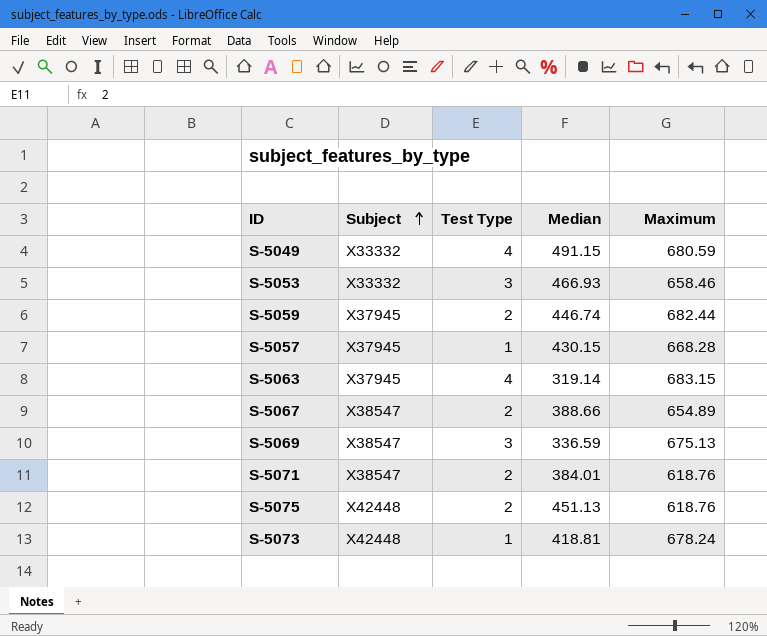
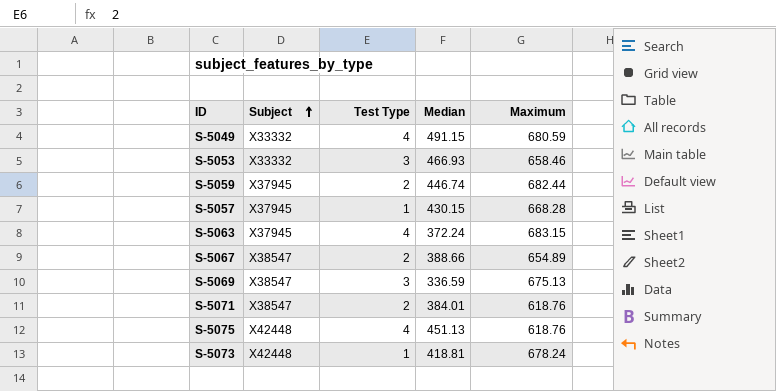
S-5063 | Median: 319.14 -> 372.24
S-5075 | Test Type: 2 -> 4

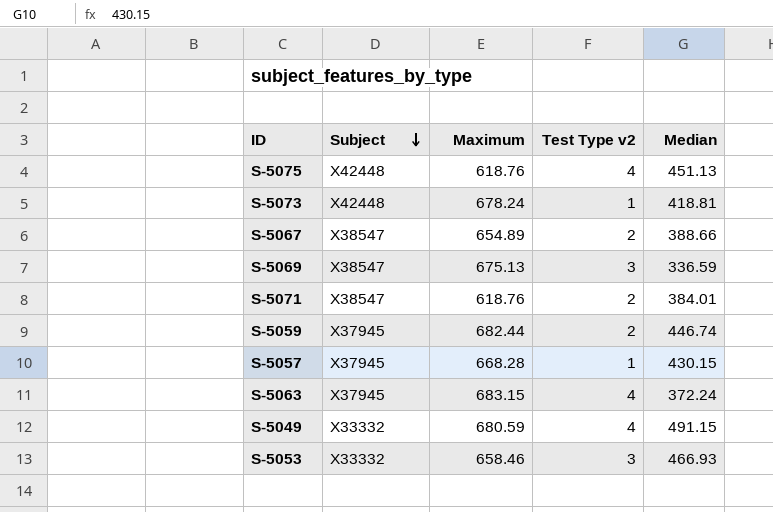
row order: Subject ascending -> Subject descending
column Maximum | position: 5 -> 3
column name: Test Type -> Test Type v2

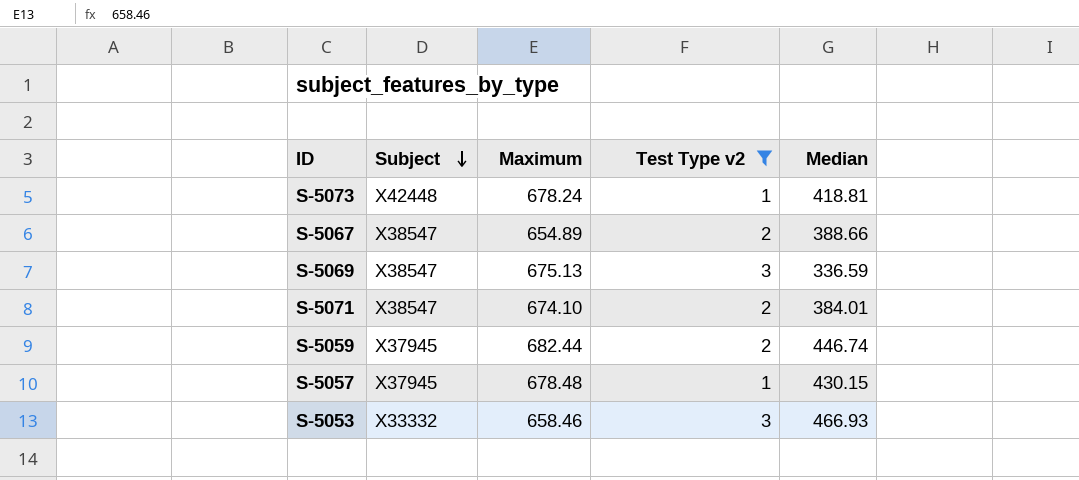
filter: none -> Test Type v2 != 4
S-5071 | Maximum: 618.76 -> 674.10
S-5057 | Maximum: 668.28 -> 678.48

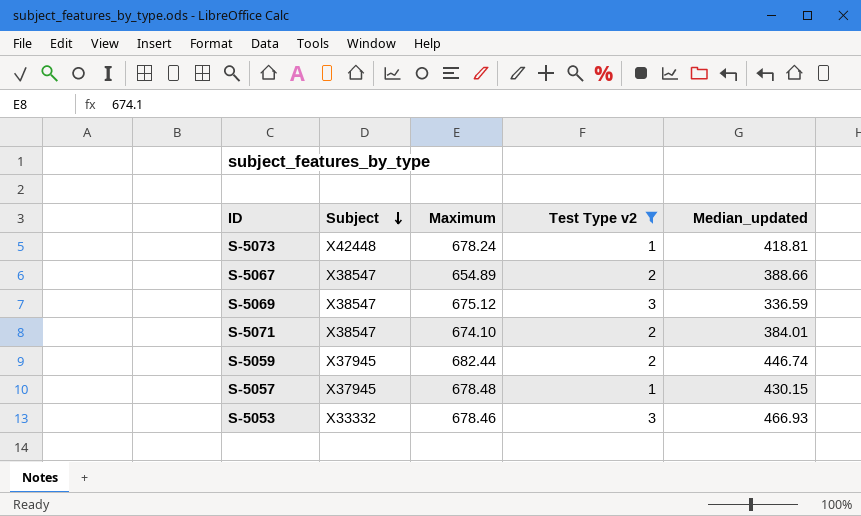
column name: Median -> Median_updated
S-5069 | Maximum: 675.13 -> 675.12
S-5053 | Maximum: 658.46 -> 678.46

